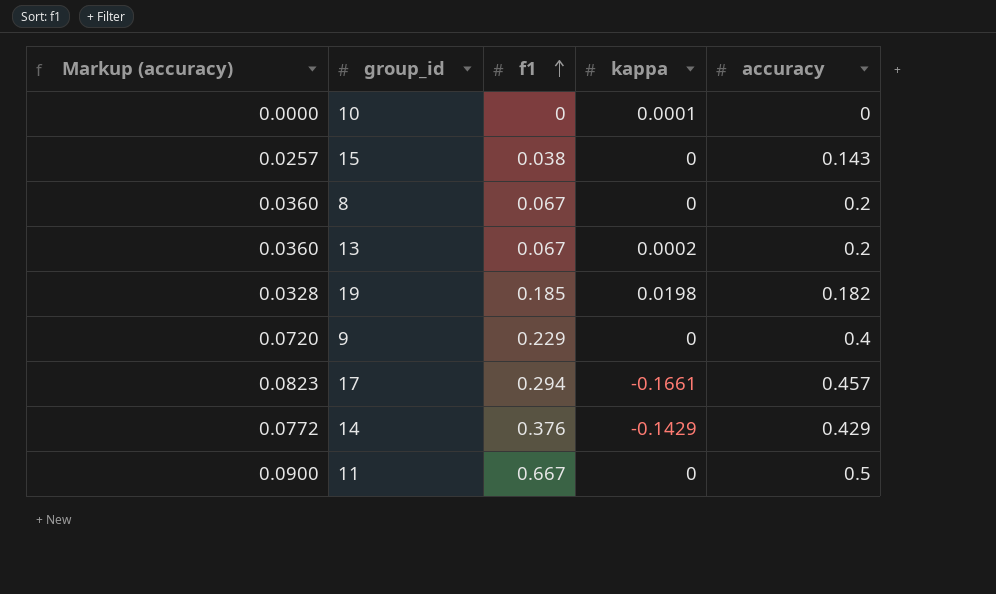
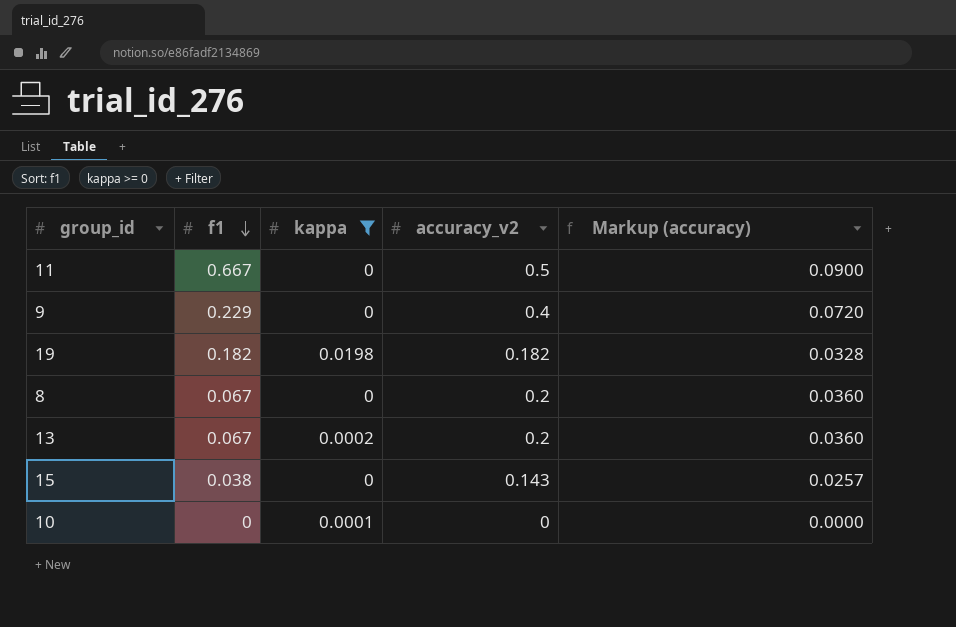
filter: none -> kappa >= 0
row order: f1 ascending -> f1 descending
column name: accuracy -> accuracy_v2
column Markup (accuracy) | position: 1 -> 5
19 | f1: 0.185 -> 0.182

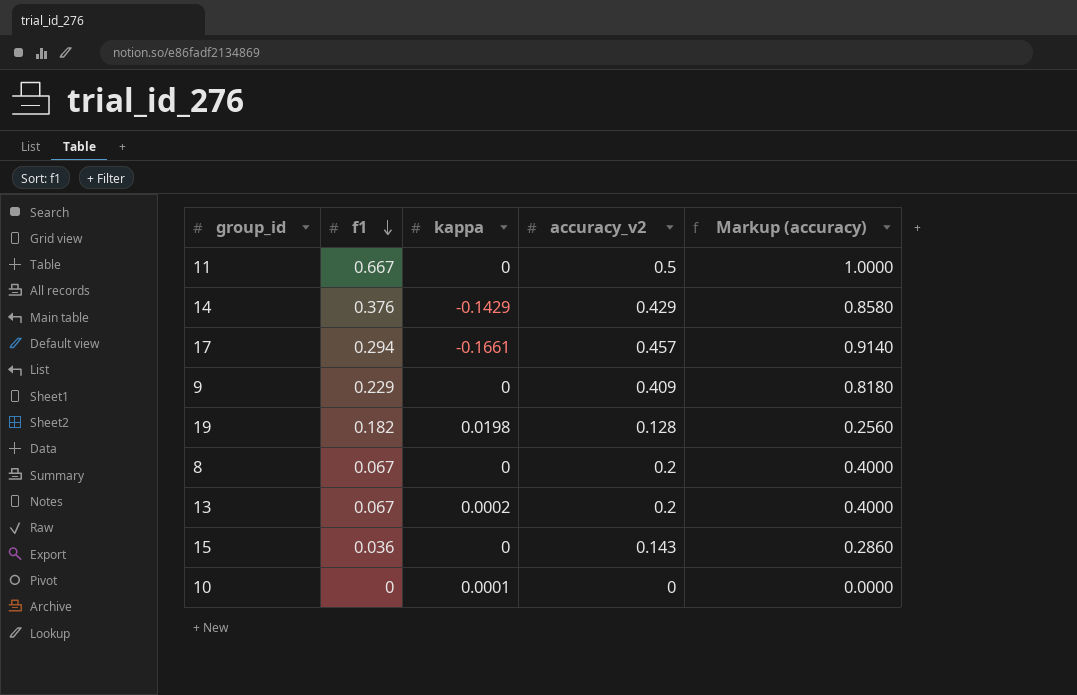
filter: kappa >= 0 -> none
column Markup (accuracy) | formula: [accuracy_v2] * 0.18 -> [accuracy_v2] * 2
9 | accuracy_v2: 0.4 -> 0.409
19 | accuracy_v2: 0.182 -> 0.128
15 | f1: 0.038 -> 0.036

